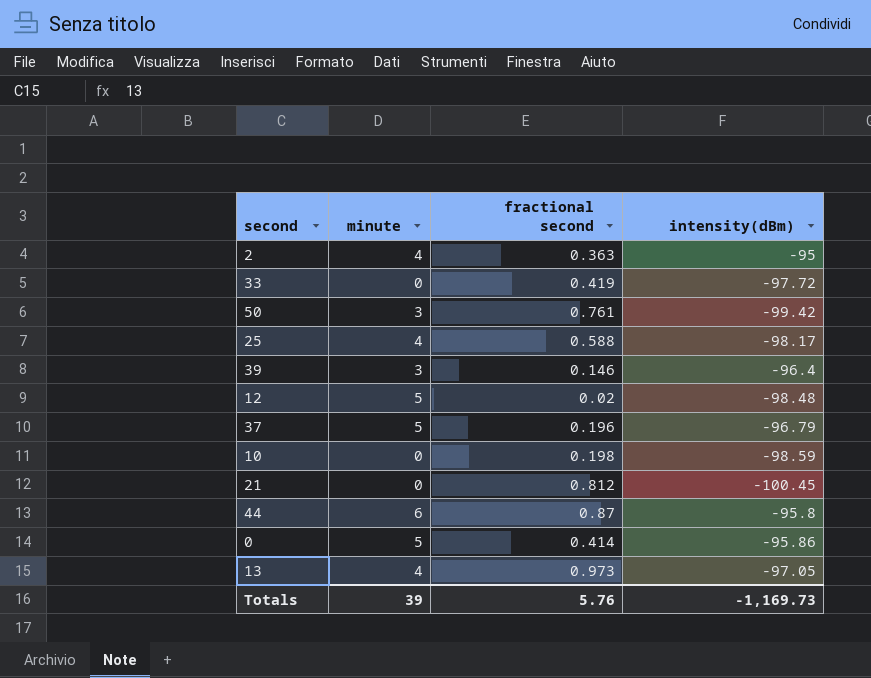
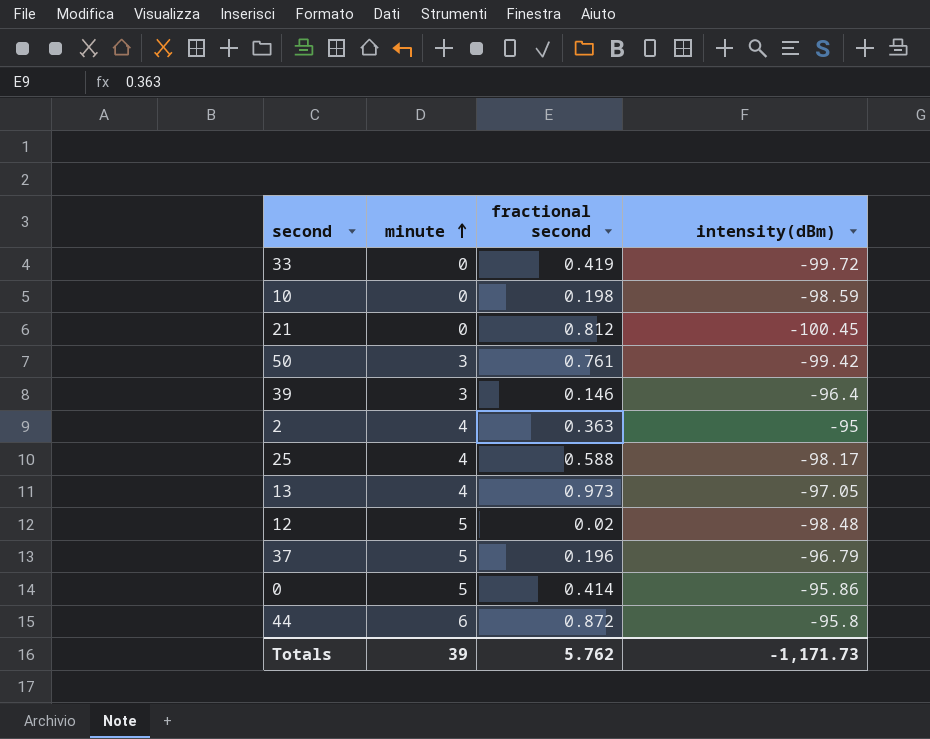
row order: none -> minute ascending
33 | intensity(dBm): -97.72 -> -99.72
44 | fractional second: 0.87 -> 0.872
Totals | fractional second: 5.76 -> 5.762
Totals | intensity(dBm): -1,169.73 -> -1,171.73

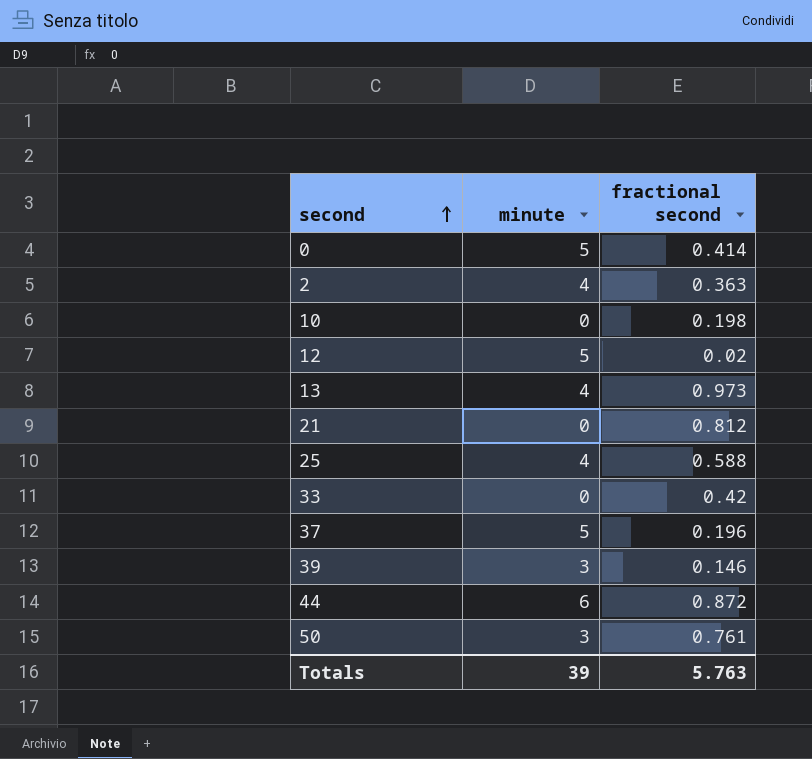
row order: minute ascending -> second ascending
column intensity(dBm) | position: 4 -> none
33 | fractional second: 0.419 -> 0.42
Totals | fractional second: 5.762 -> 5.763

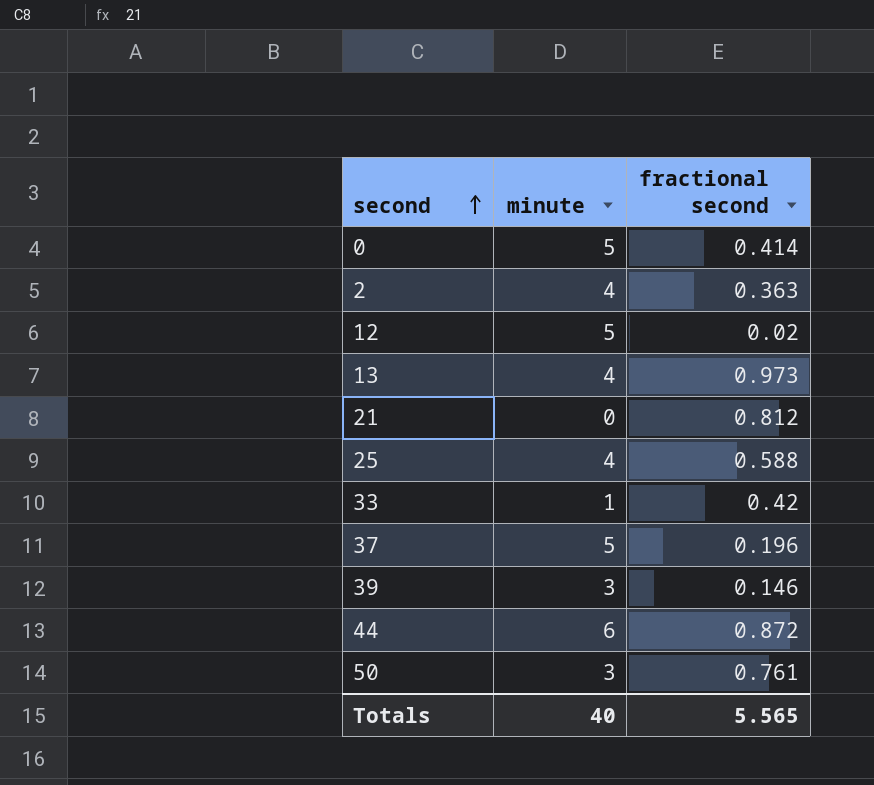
row 10: 0 | 0.198 -> none
33 | minute: 0 -> 1
Totals | minute: 39 -> 40
Totals | fractional second: 5.763 -> 5.565

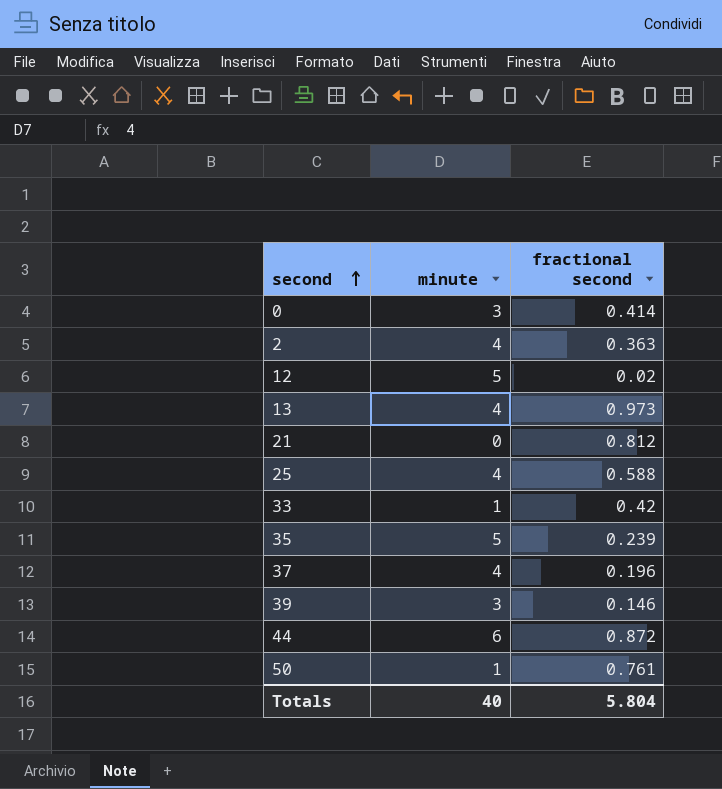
0 | minute: 5 -> 3
row 35: none -> 5 | 0.239
37 | minute: 5 -> 4
50 | minute: 3 -> 1
Totals | fractional second: 5.565 -> 5.804

